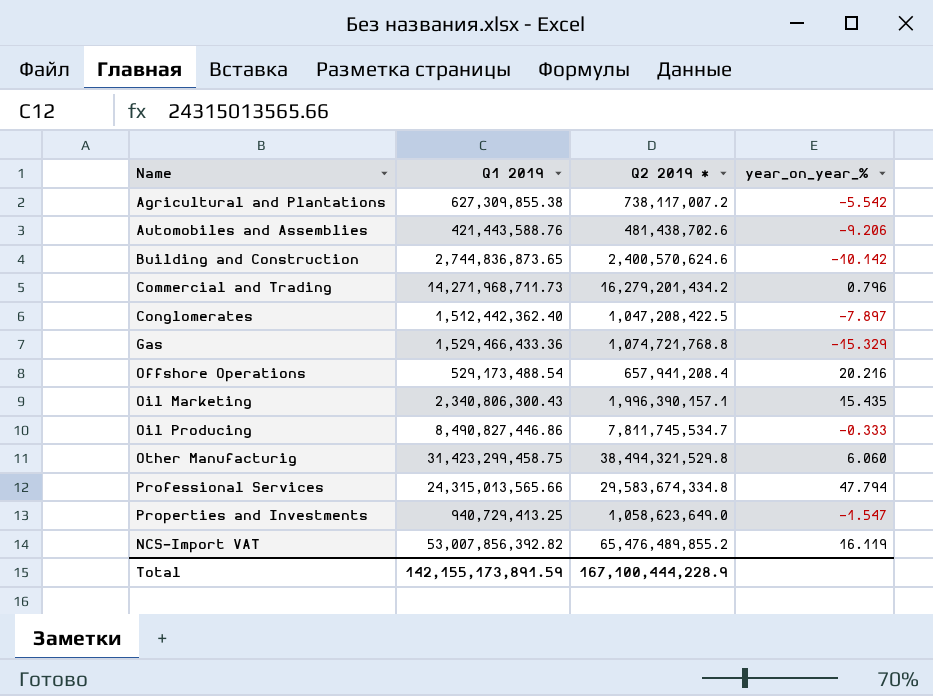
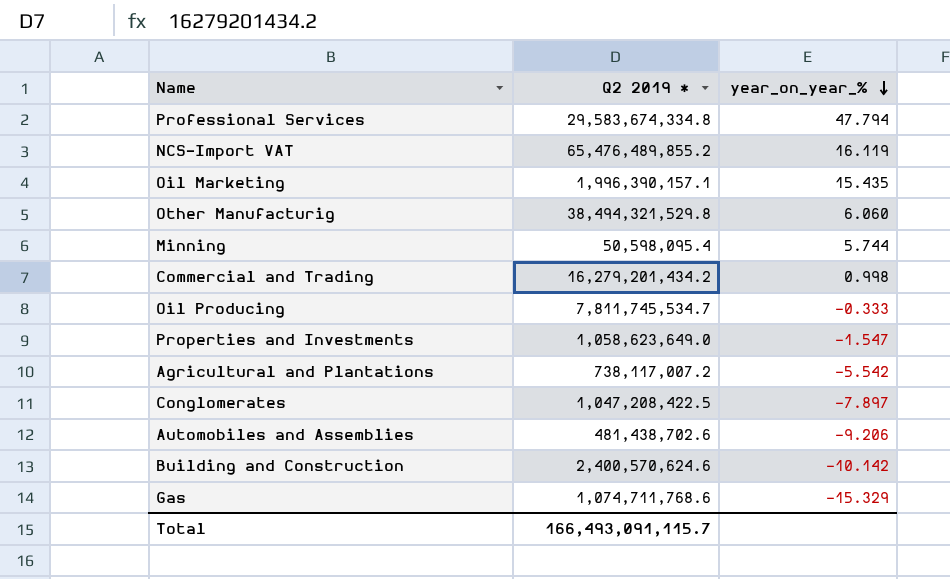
row order: none -> year_on_year_% descending
column Q1 2019 | position: 2 -> none
row Offshore Operations: 529,173,488.54 | 657,941,208.4 | 20.216 -> none
row Minning: none -> 50,598,095.4 | 5.744
Commercial and Trading | year_on_year_%: 0.796 -> 0.998
Gas | Q2 2019 *: 1,074,721,768.8 -> 1,074,711,768.6
Total | Q2 2019 *: 167,100,444,228.9 -> 166,493,091,115.7

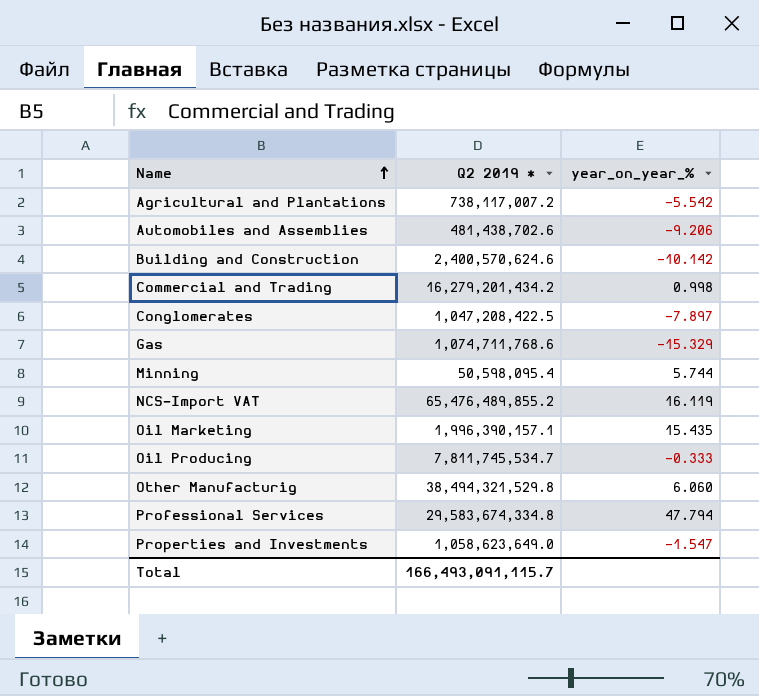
row order: year_on_year_% descending -> Name ascending

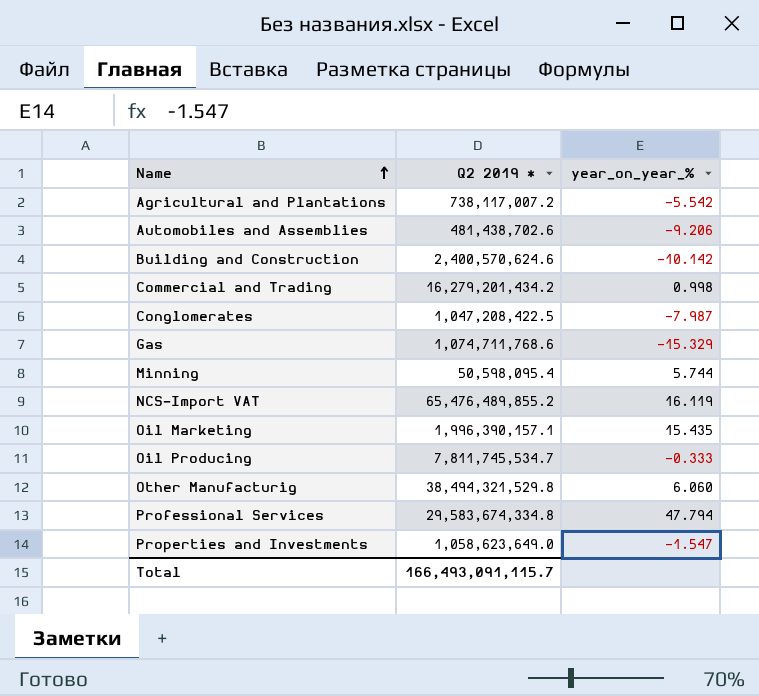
Conglomerates | year_on_year_%: -7.897 -> -7.987

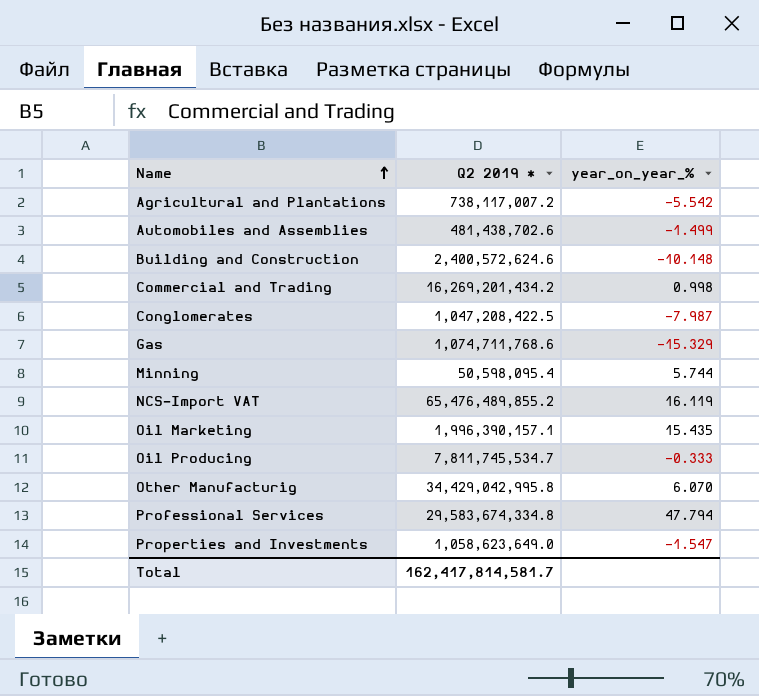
Automobiles and Assemblies | year_on_year_%: -9.206 -> -1.499
Building and Construction | Q2 2019 *: 2,400,570,624.6 -> 2,400,572,624.6
Building and Construction | year_on_year_%: -10.142 -> -10.148
Commercial and Trading | Q2 2019 *: 16,279,201,434.2 -> 16,269,201,434.2
Other Manufacturig | Q2 2019 *: 38,494,321,529.8 -> 34,429,042,995.8
Other Manufacturig | year_on_year_%: 6.060 -> 6.070
Total | Q2 2019 *: 166,493,091,115.7 -> 162,417,814,581.7

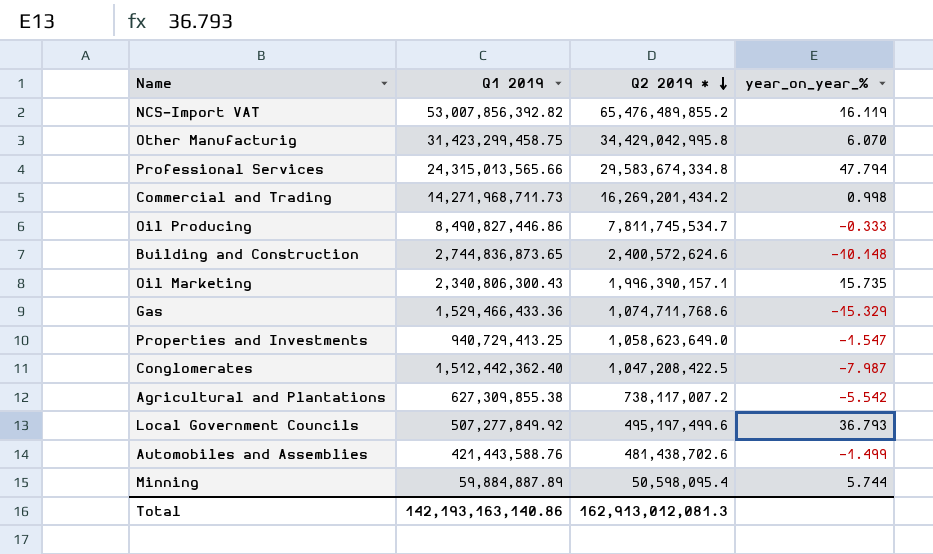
row order: Name ascending -> Q2 2019 * descending
column Q1 2019 | position: none -> 2
Oil Marketing | year_on_year_%: 15.435 -> 15.735
row Local Government Councils: none -> 507,277,849.92 | 495,197,499.6 | 36.793
Total | Q2 2019 *: 162,417,814,581.7 -> 162,913,012,081.3

